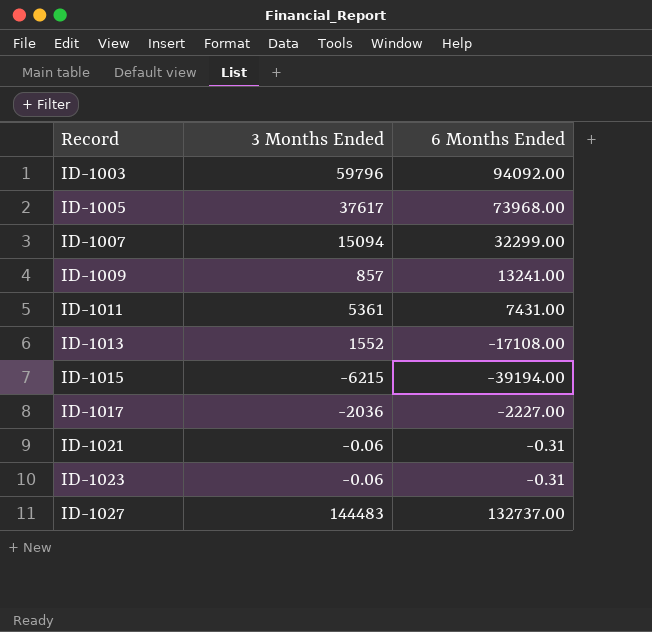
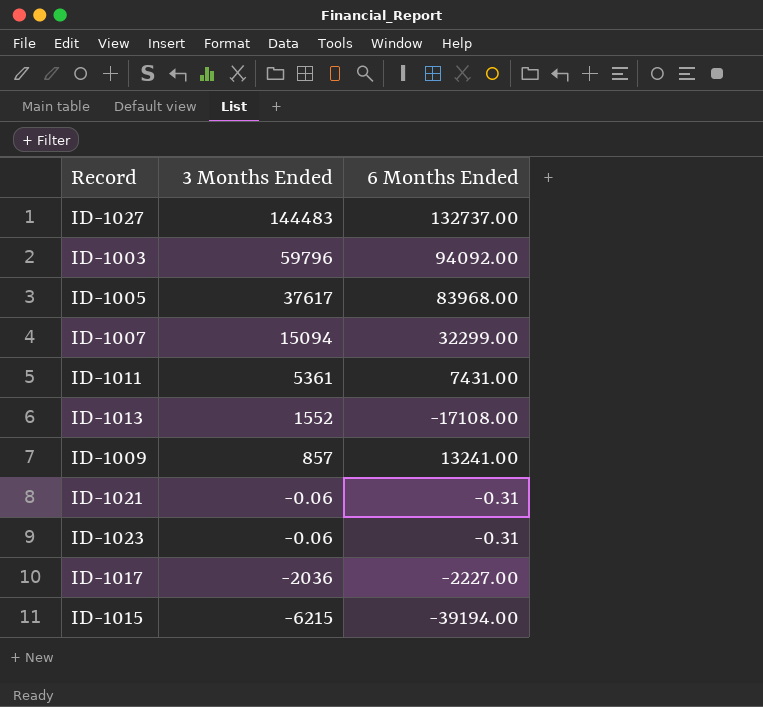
row order: Record ascending -> 3 Months Ended descending
ID-1005 | 6 Months Ended: 73968.00 -> 83968.00

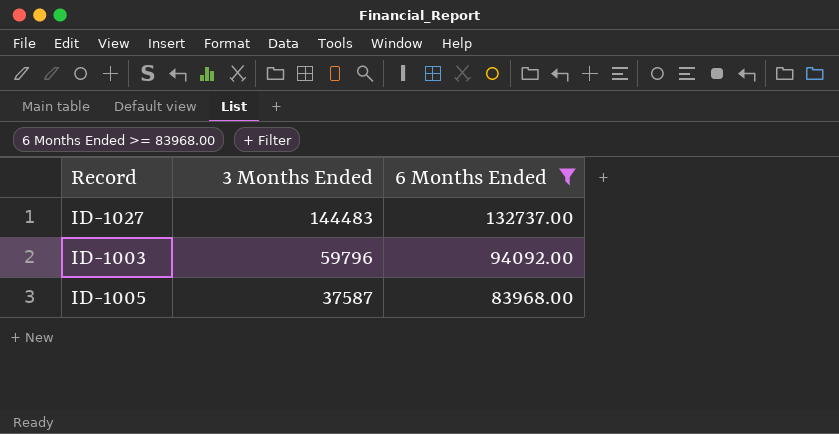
filter: none -> 6 Months Ended >= 83968.00
ID-1005 | 3 Months Ended: 37617 -> 37587

